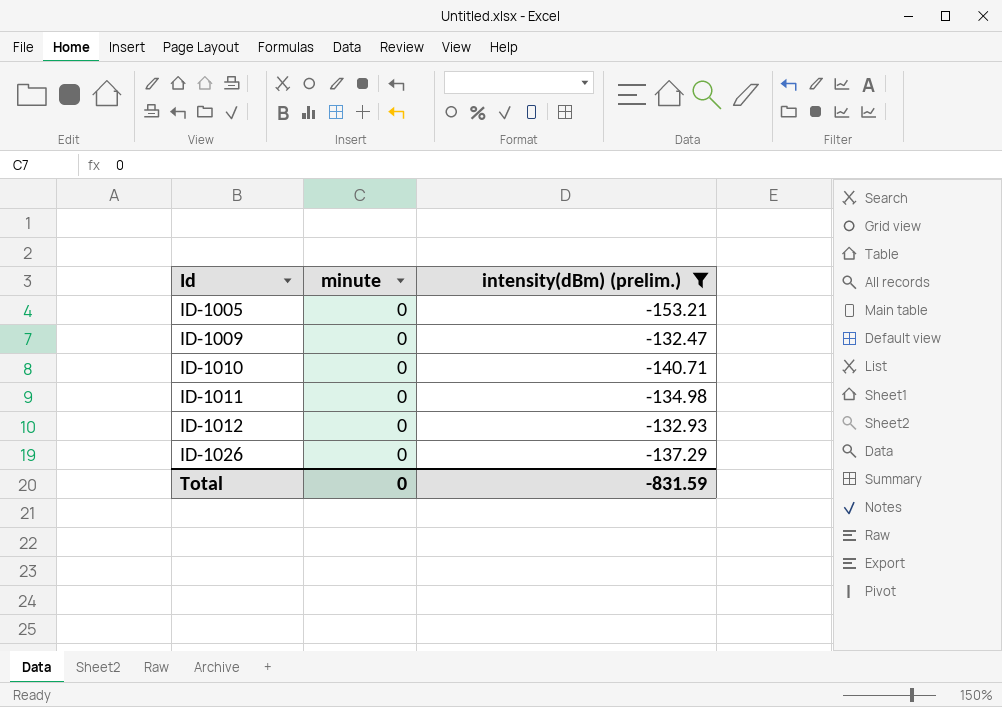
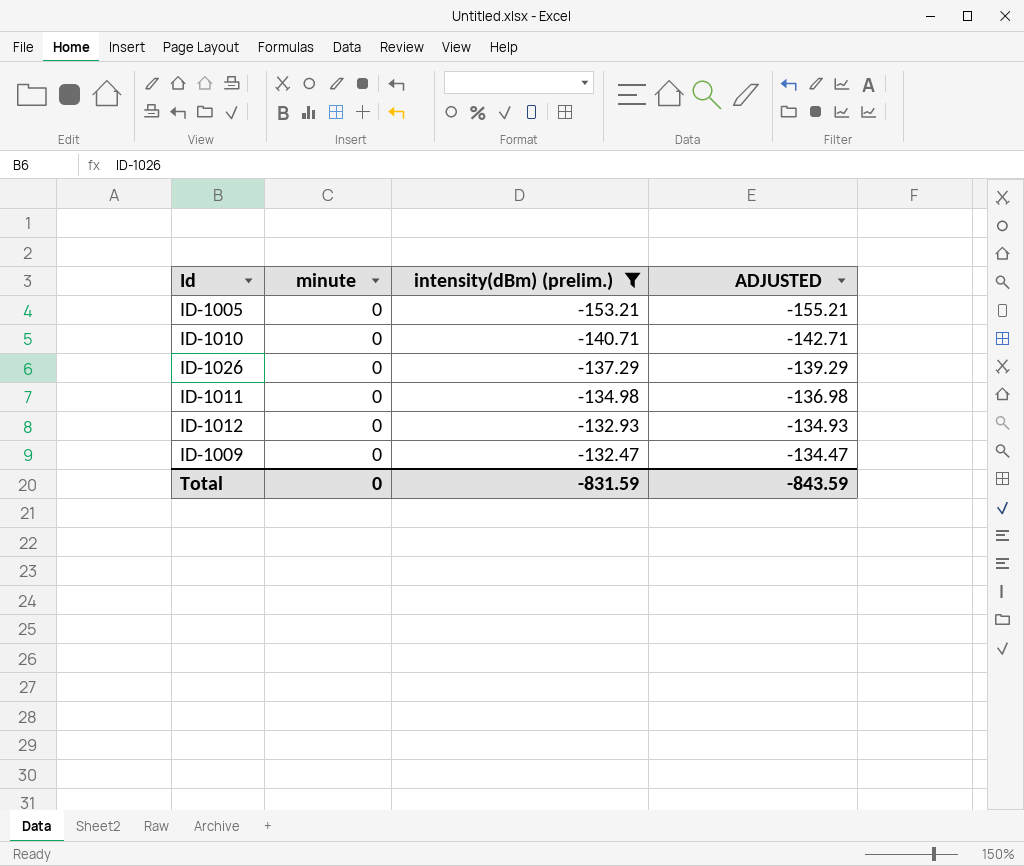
row order: Id ascending -> intensity(dBm) (prelim.) ascending
column ADJUSTED | formula: none -> [intensity(dBm) (prelim.)] - 2

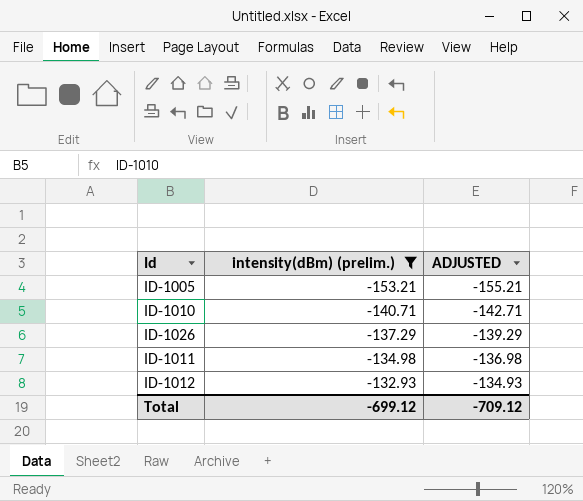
column minute | position: 2 -> none
row ID-1009: 0 | -132.47 | -134.47 -> none
Total | intensity(dBm) (prelim.): -831.59 -> -699.12
Total | ADJUSTED: -843.59 -> -709.12

